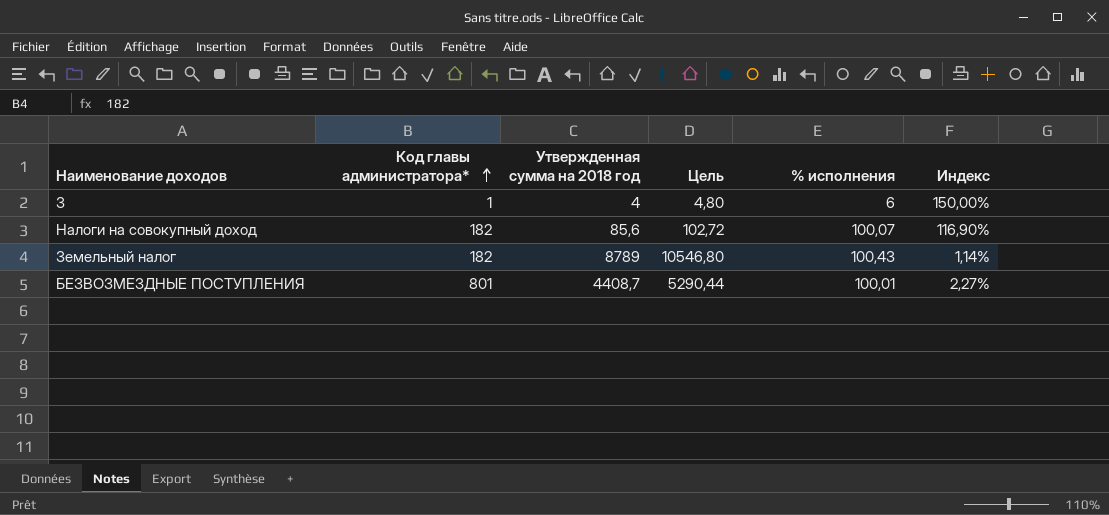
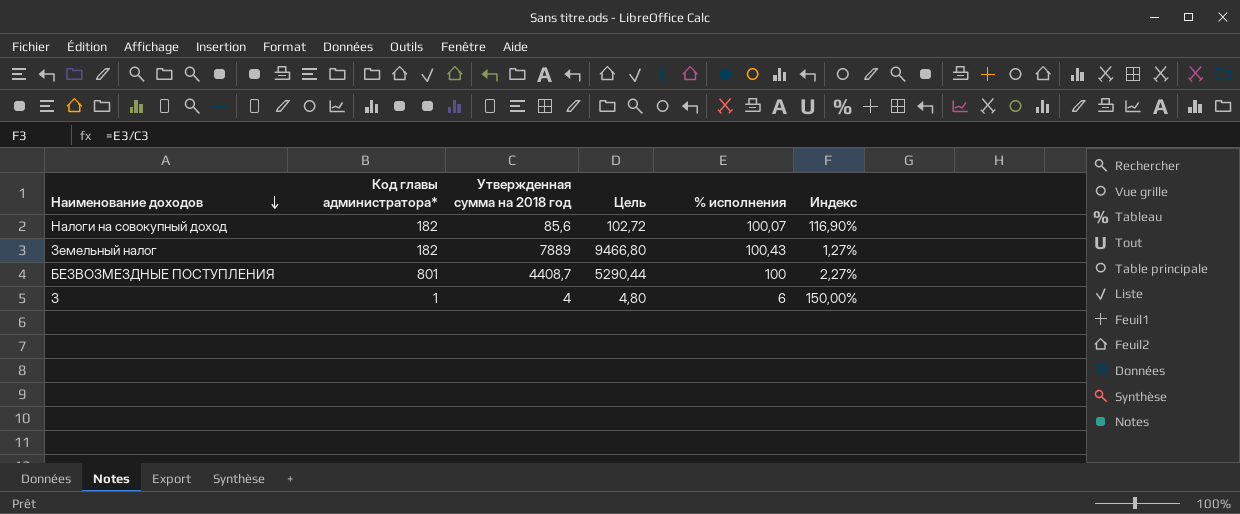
row order: Код главы администратора* ascending -> Наименование доходов descending
Земельный налог | Утвержденная сумма на 2018 год: 8789 -> 7889
Земельный налог | Цель: 10546,80 -> 9466,80
Земельный налог | Индекс: 1,14% -> 1,27%
БЕЗВОЗМЕЗДНЫЕ ПОСТУПЛЕНИЯ | % исполнения: 100,01 -> 100

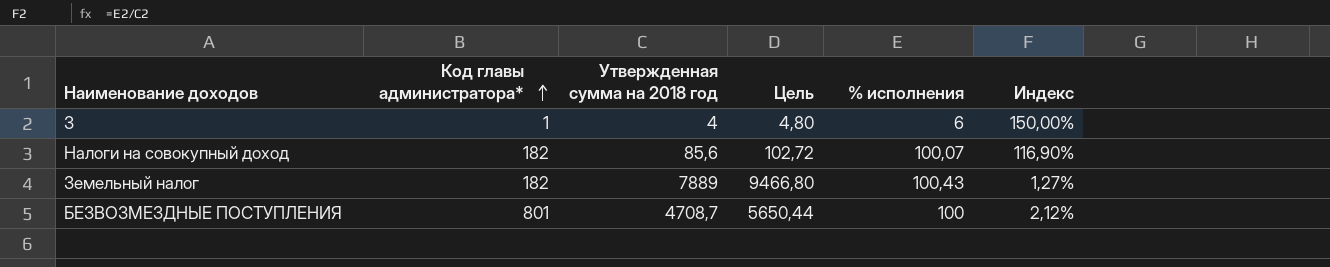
row order: Наименование доходов descending -> Код главы администратора* ascending
БЕЗВОЗМЕЗДНЫЕ ПОСТУПЛЕНИЯ | Утвержденная сумма на 2018 год: 4408,7 -> 4708,7
БЕЗВОЗМЕЗДНЫЕ ПОСТУПЛЕНИЯ | Цель: 5290,44 -> 5650,44
БЕЗВОЗМЕЗДНЫЕ ПОСТУПЛЕНИЯ | Индекс: 2,27% -> 2,12%

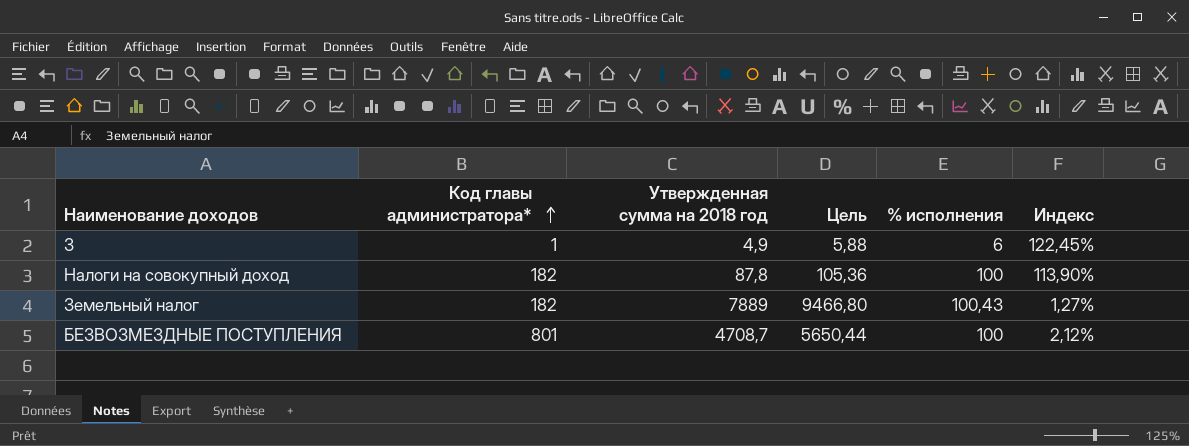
3 | Утвержденная сумма на 2018 год: 4 -> 4,9
3 | Цель: 4,80 -> 5,88
3 | Индекс: 150,00% -> 122,45%
Налоги на совокупный доход | Утвержденная сумма на 2018 год: 85,6 -> 87,8
Налоги на совокупный доход | Цель: 102,72 -> 105,36
Налоги на совокупный доход | % исполнения: 100,07 -> 100
Налоги на совокупный доход | Индекс: 116,90% -> 113,90%

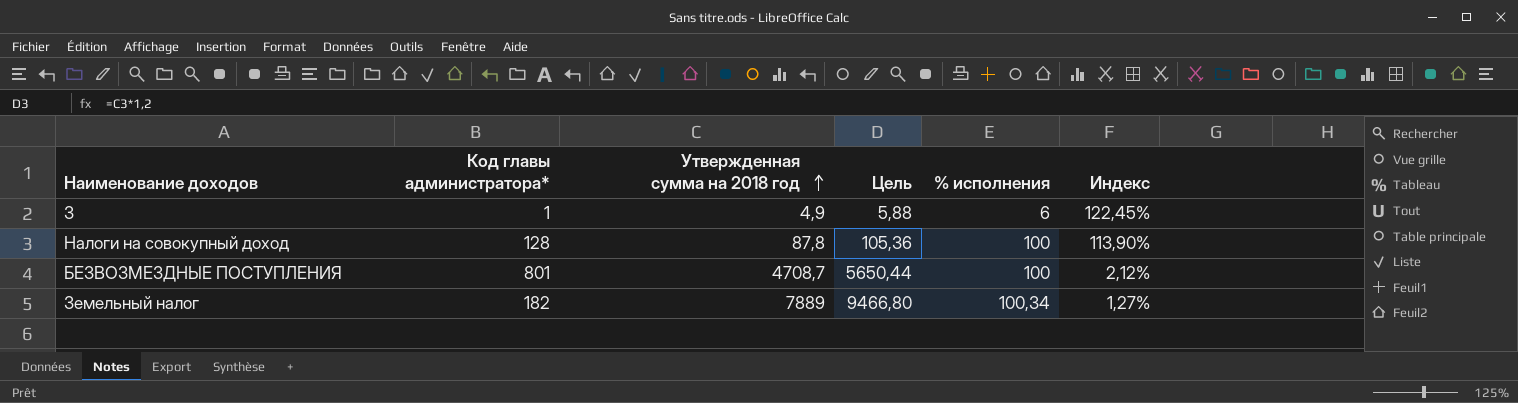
row order: Код главы администратора* ascending -> Утвержденная сумма на 2018 год ascending
Налоги на совокупный доход | Код главы администратора*: 182 -> 128
Земельный налог | % исполнения: 100,43 -> 100,34

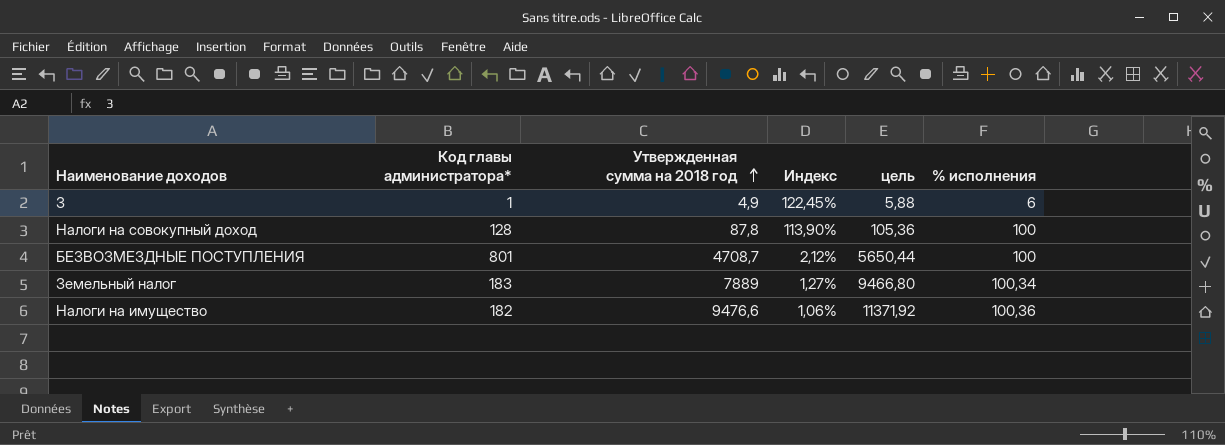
column Индекс | position: 6 -> 4
column name: Цель -> цель
Земельный налог | Код главы администратора*: 182 -> 183
row Налоги на имущество: none -> 182 | 9476,6 | 1,06% | 11371,92 | 100,36

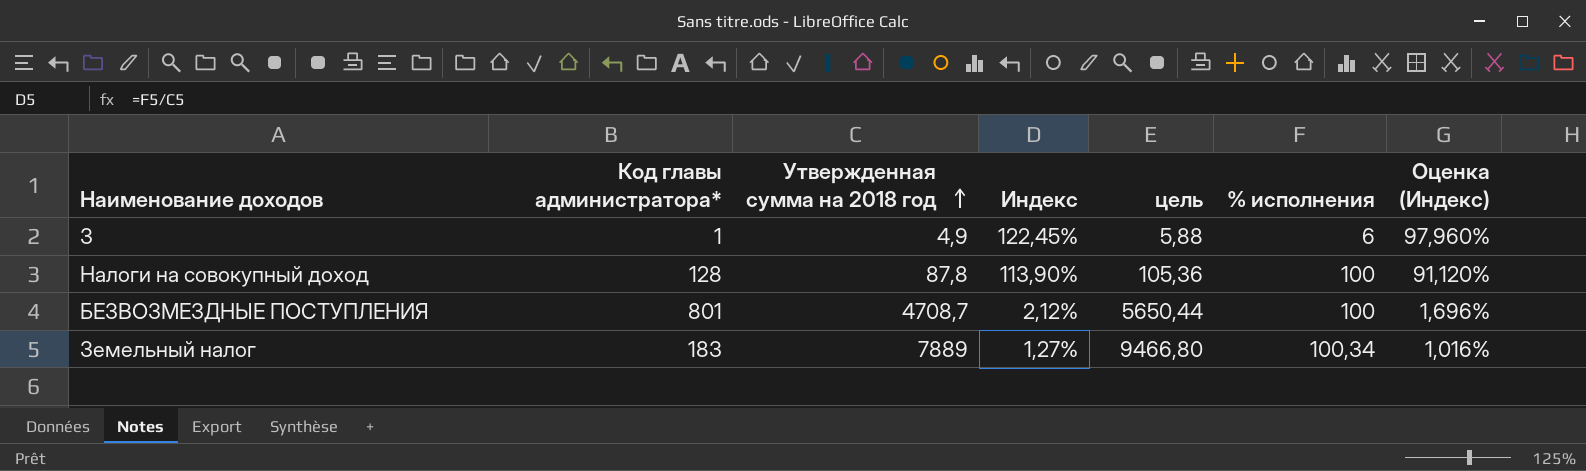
column Оценка (Индекс) | formula: none -> [Индекс] * 0,8
row Налоги на имущество: 182 | 9476,6 | 1,06% | 11371,92 | 100,36 -> none

